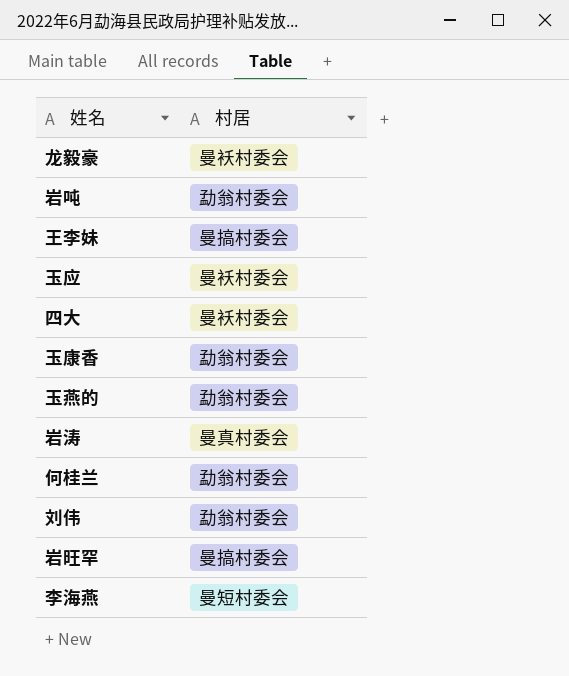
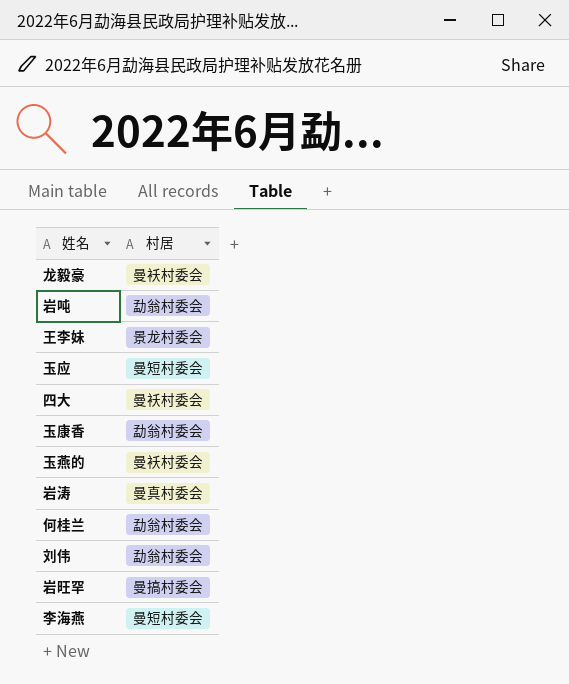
王李妹 | 村居: 曼搞村委会 -> 景龙村委会
玉应 | 村居: 曼袄村委会 -> 曼短村委会
玉燕的 | 村居: 勐翁村委会 -> 曼袄村委会

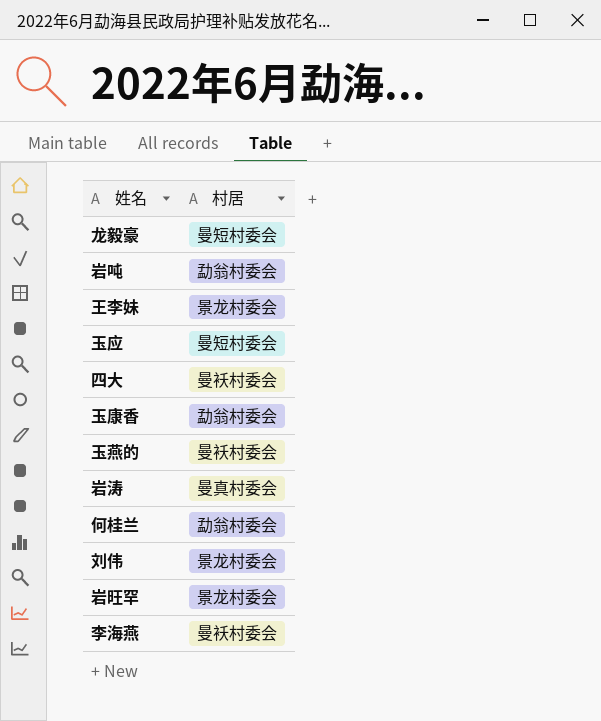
龙毅豪 | 村居: 曼袄村委会 -> 曼短村委会
刘伟 | 村居: 勐翁村委会 -> 景龙村委会
岩旺罕 | 村居: 曼搞村委会 -> 景龙村委会
李海燕 | 村居: 曼短村委会 -> 曼袄村委会

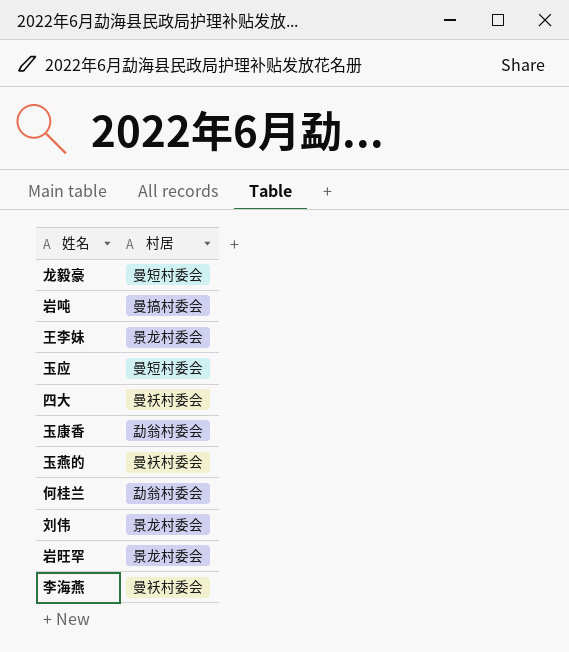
row 岩涛: 曼真村委会 -> none
岩吨 | 村居: 勐翁村委会 -> 曼搞村委会

